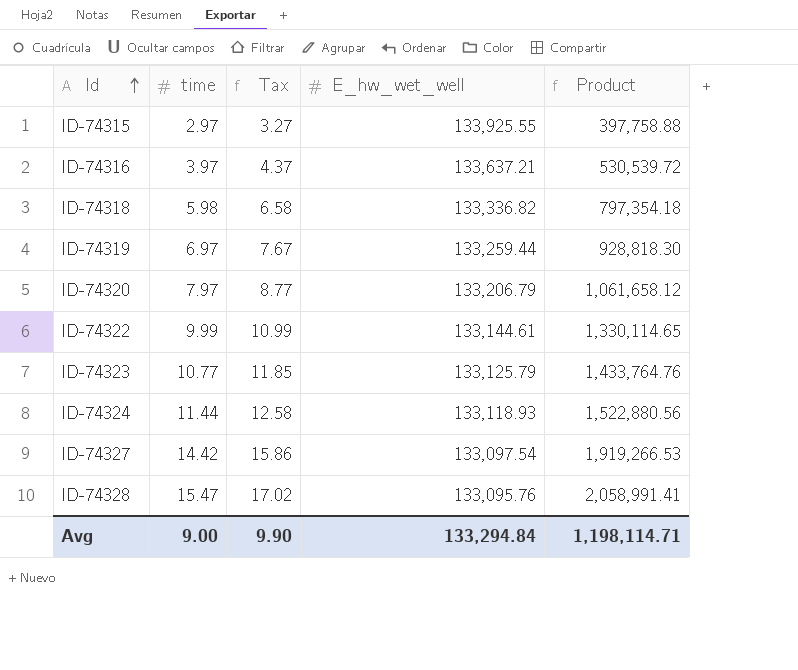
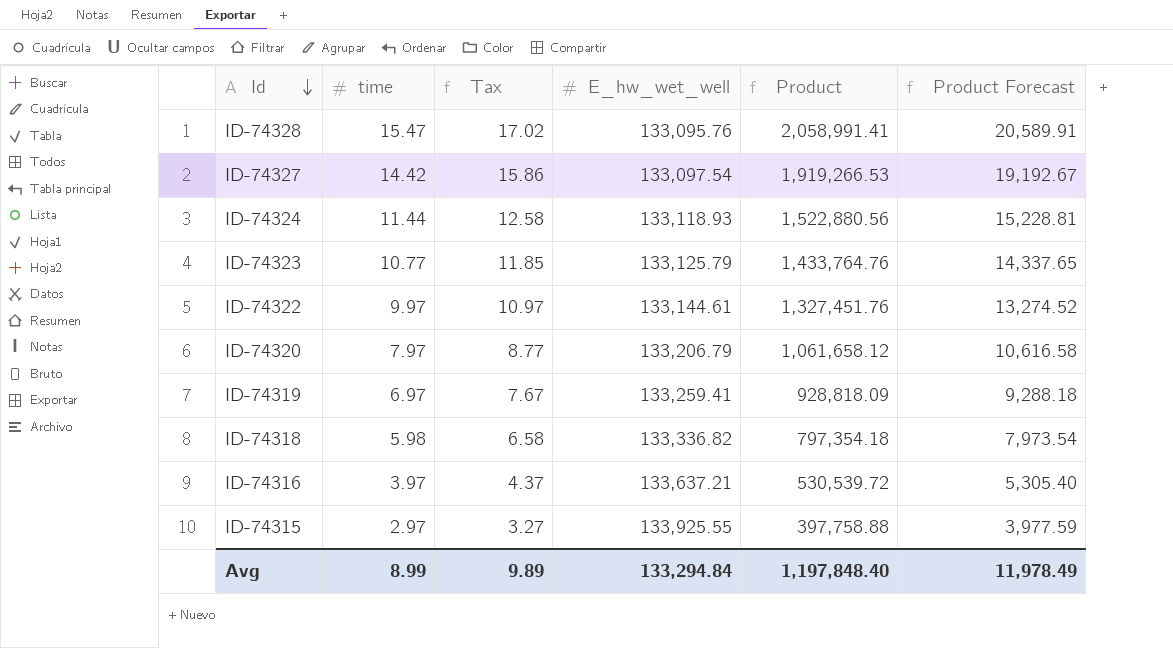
row order: Id ascending -> Id descending
column Product Forecast | formula: none -> [Product] * 0.01
ID-74322 | time: 9.99 -> 9.97
ID-74322 | Tax: 10.99 -> 10.97
ID-74322 | Product: 1,330,114.65 -> 1,327,451.76
ID-74319 | E_hw_wet_well: 133,259.44 -> 133,259.41
ID-74319 | Product: 928,818.30 -> 928,818.09
Avg | time: 9.00 -> 8.99
Avg | Tax: 9.90 -> 9.89
Avg | Product: 1,198,114.71 -> 1,197,848.40

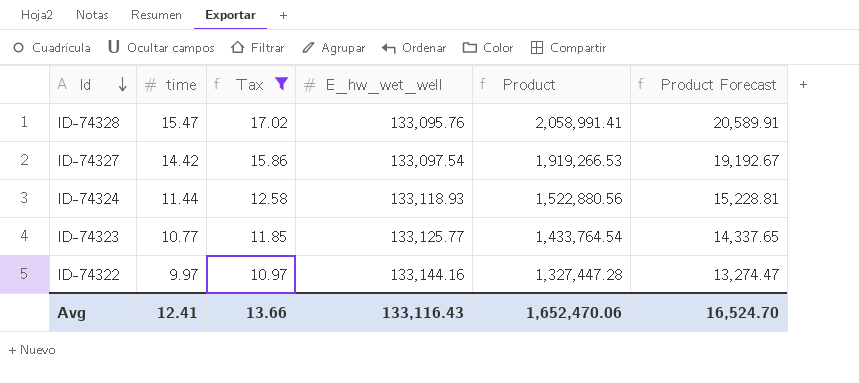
filter: none -> Tax >= 10.97
ID-74323 | E_hw_wet_well: 133,125.79 -> 133,125.77
ID-74323 | Product: 1,433,764.76 -> 1,433,764.54
ID-74322 | E_hw_wet_well: 133,144.61 -> 133,144.16
ID-74322 | Product: 1,327,451.76 -> 1,327,447.28
ID-74322 | Product Forecast: 13,274.52 -> 13,274.47
Avg | time: 8.99 -> 12.41
Avg | Tax: 9.89 -> 13.66
Avg | E_hw_wet_well: 133,294.84 -> 133,116.43
Avg | Product: 1,197,848.40 -> 1,652,470.06
Avg | Product Forecast: 11,978.49 -> 16,524.70

